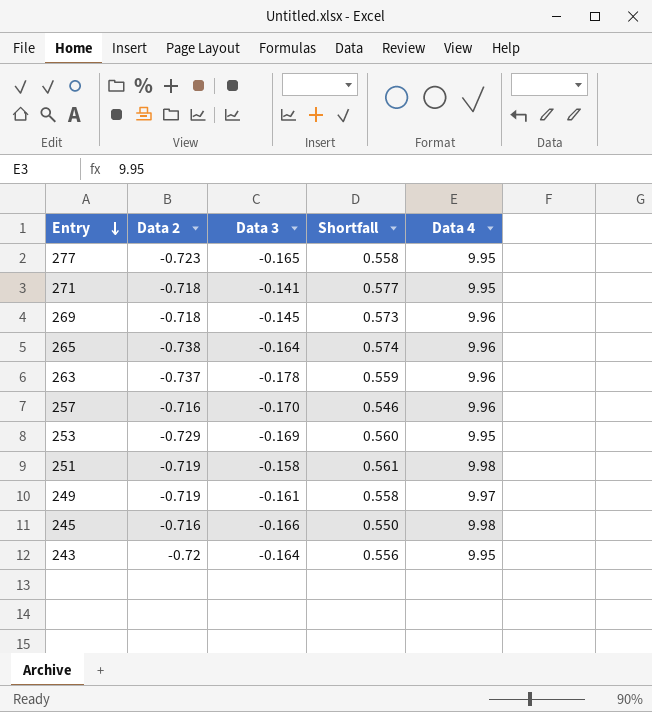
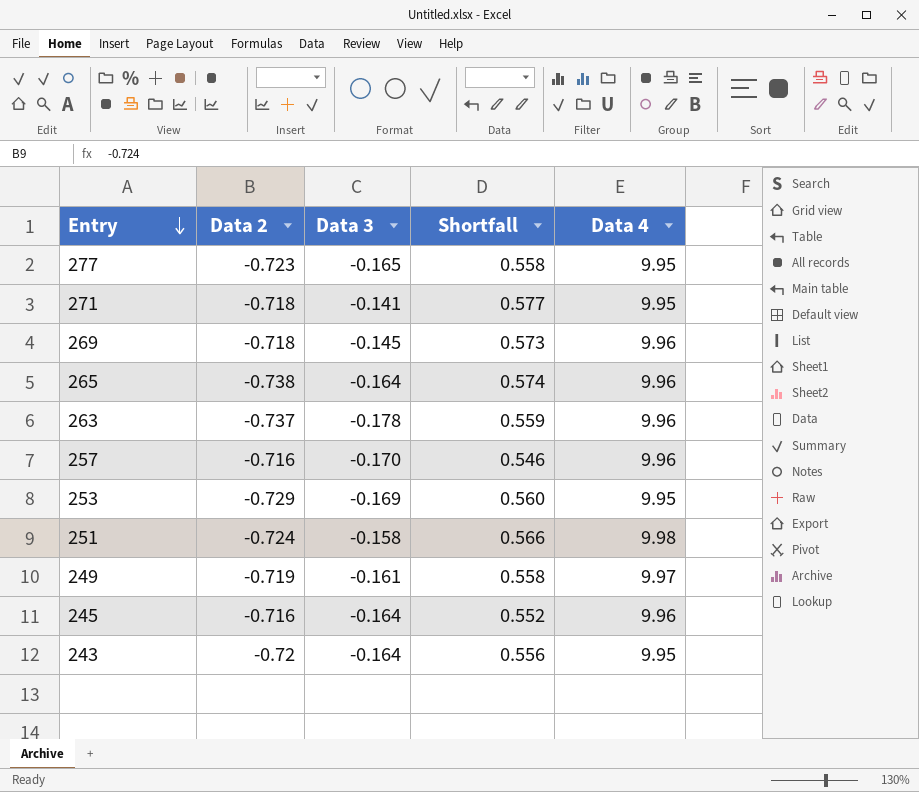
251 | Data 2: -0.719 -> -0.724
251 | Shortfall: 0.561 -> 0.566
245 | Data 3: -0.166 -> -0.164
245 | Shortfall: 0.550 -> 0.552
245 | Data 4: 9.98 -> 9.96

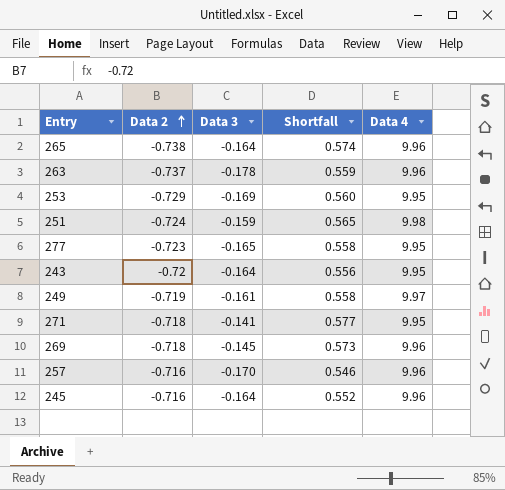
row order: Entry descending -> Data 2 ascending
251 | Data 3: -0.158 -> -0.159
251 | Shortfall: 0.566 -> 0.565

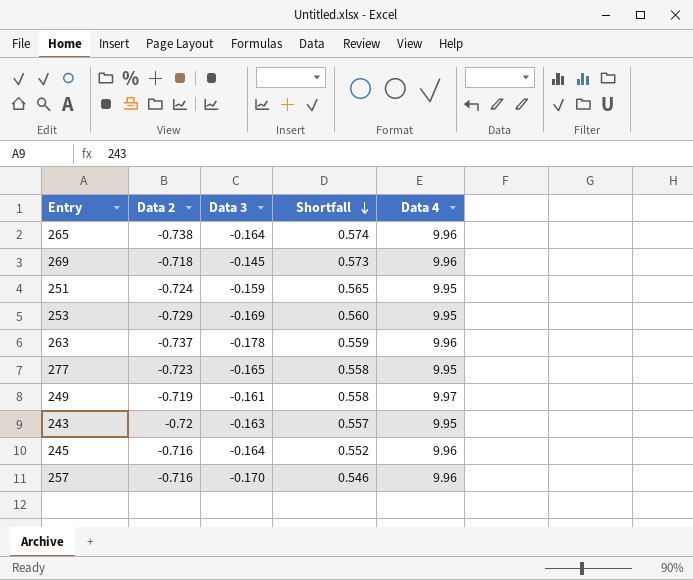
row order: Data 2 ascending -> Shortfall descending
row 271: -0.718 | -0.141 | 0.577 | 9.95 -> none
251 | Data 4: 9.98 -> 9.95
243 | Data 3: -0.164 -> -0.163
243 | Shortfall: 0.556 -> 0.557

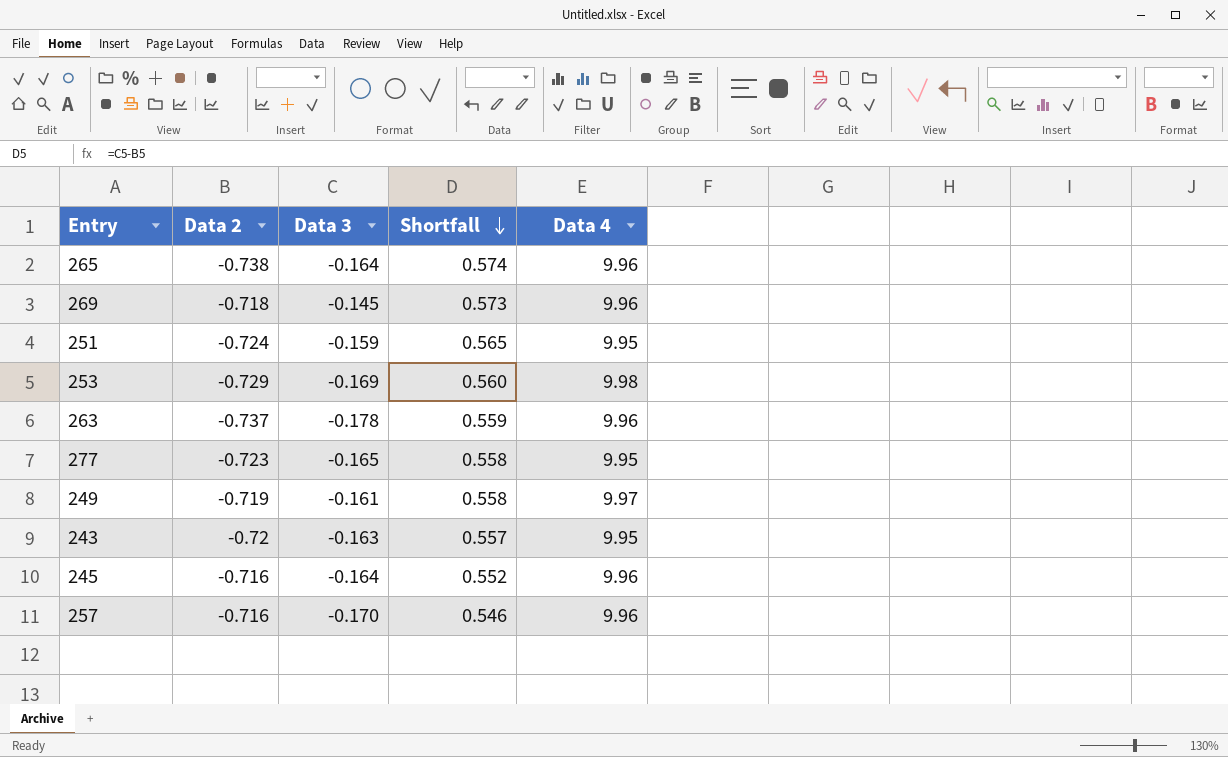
253 | Data 4: 9.95 -> 9.98

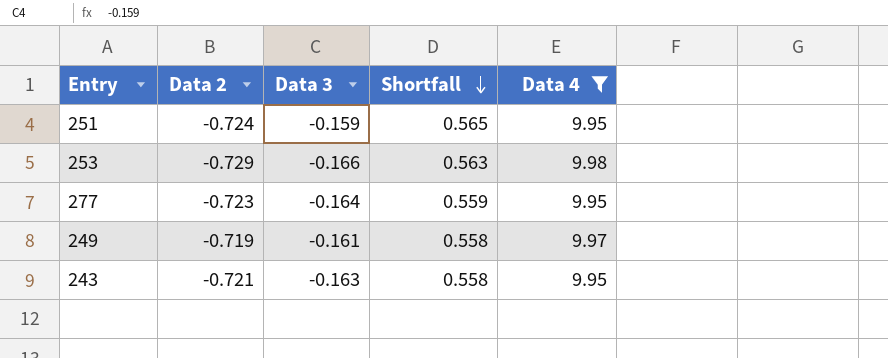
filter: none -> Data 4 != 9.96
253 | Data 3: -0.169 -> -0.166
253 | Shortfall: 0.560 -> 0.563
277 | Data 3: -0.165 -> -0.164
277 | Shortfall: 0.558 -> 0.559
243 | Data 2: -0.72 -> -0.721
243 | Shortfall: 0.557 -> 0.558

